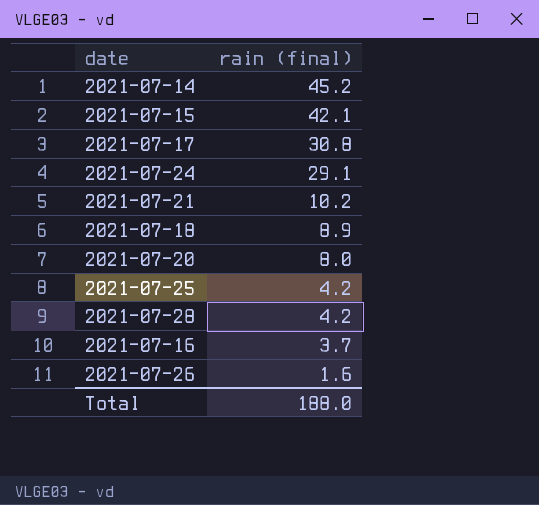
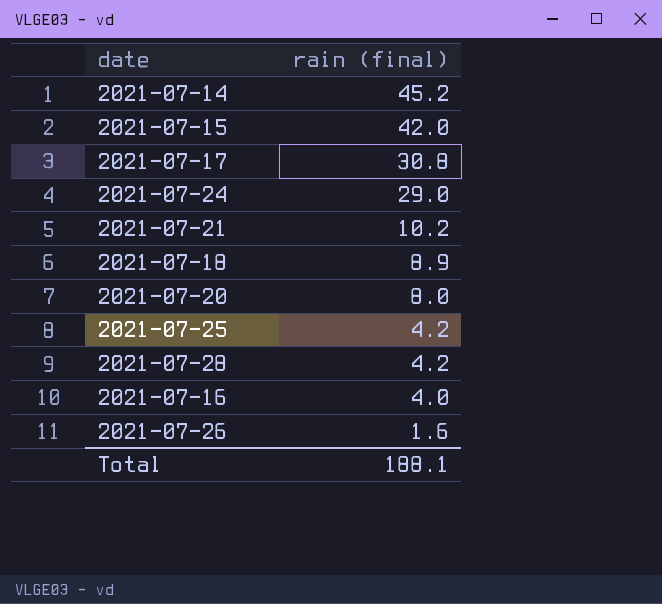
2021-07-15 | rain (final): 42.1 -> 42.0
2021-07-24 | rain (final): 29.1 -> 29.0
2021-07-16 | rain (final): 3.7 -> 4.0
Total | rain (final): 188.0 -> 188.1

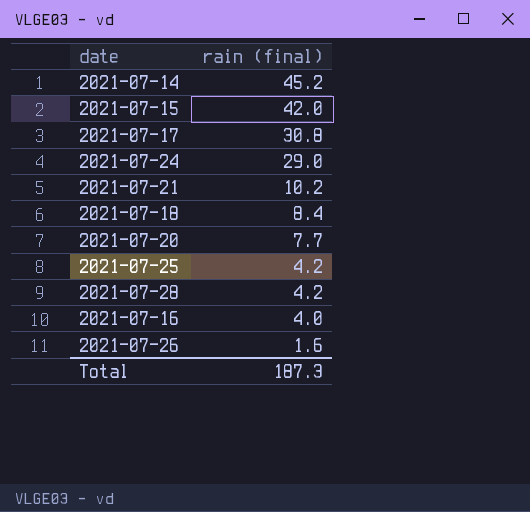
2021-07-18 | rain (final): 8.9 -> 8.4
2021-07-20 | rain (final): 8.0 -> 7.7
Total | rain (final): 188.1 -> 187.3

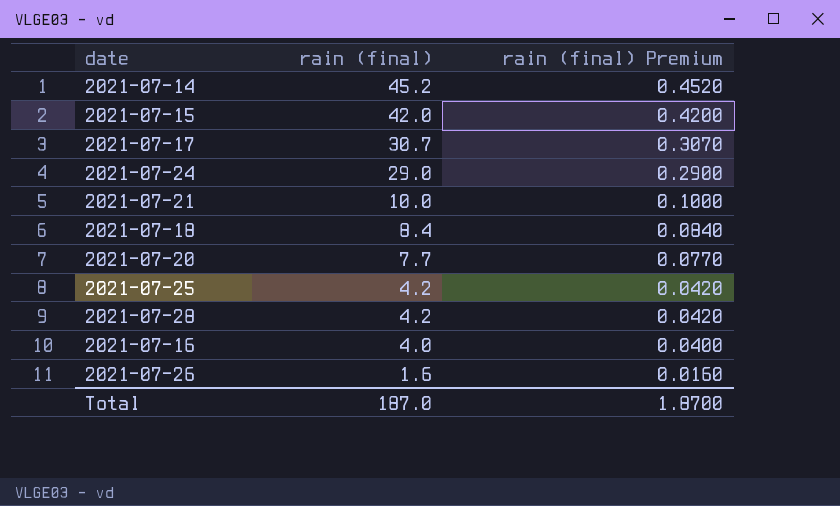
column rain (final) Premium | formula: none -> [rain (final)] * 0.01
2021-07-17 | rain (final): 30.8 -> 30.7
2021-07-21 | rain (final): 10.2 -> 10.0
Total | rain (final): 187.3 -> 187.0

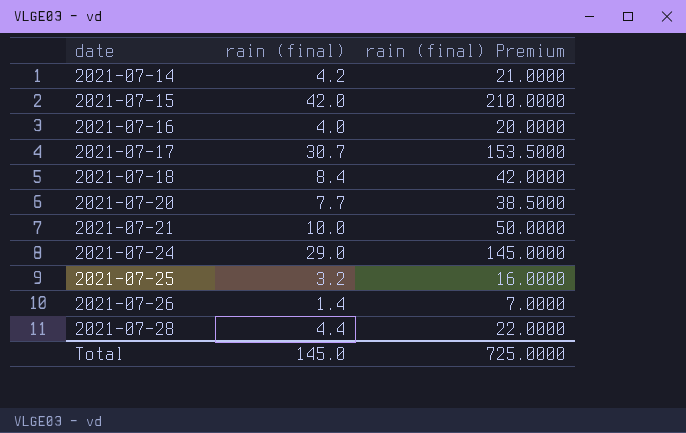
row order: rain (final) descending -> date ascending
column rain (final) Premium | formula: [rain (final)] * 0.01 -> [rain (final)] * 5
2021-07-14 | rain (final): 45.2 -> 4.2
2021-07-25 | rain (final): 4.2 -> 3.2
2021-07-26 | rain (final): 1.6 -> 1.4
2021-07-28 | rain (final): 4.2 -> 4.4
Total | rain (final): 187.0 -> 145.0
Total | rain (final) Premium: 1.8700 -> 725.0000

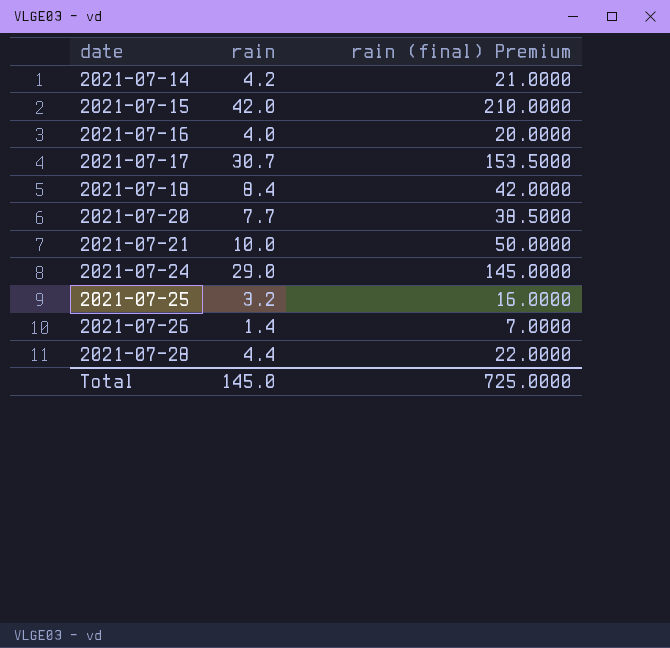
column name: rain (final) -> rain

